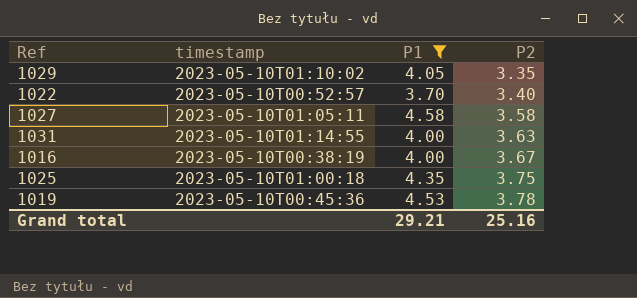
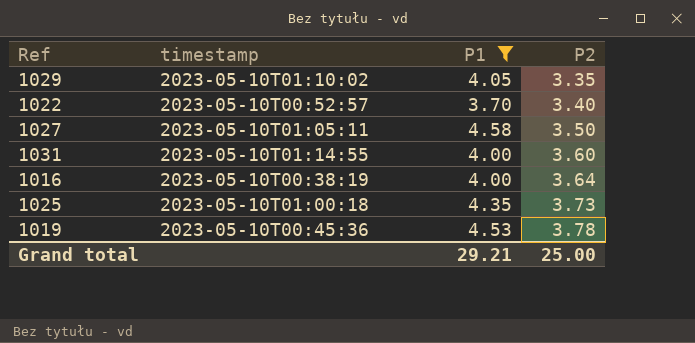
1027 | P2: 3.58 -> 3.50
1031 | P2: 3.63 -> 3.60
1016 | P2: 3.67 -> 3.64
1025 | P2: 3.75 -> 3.73
Grand total | P2: 25.16 -> 25.00

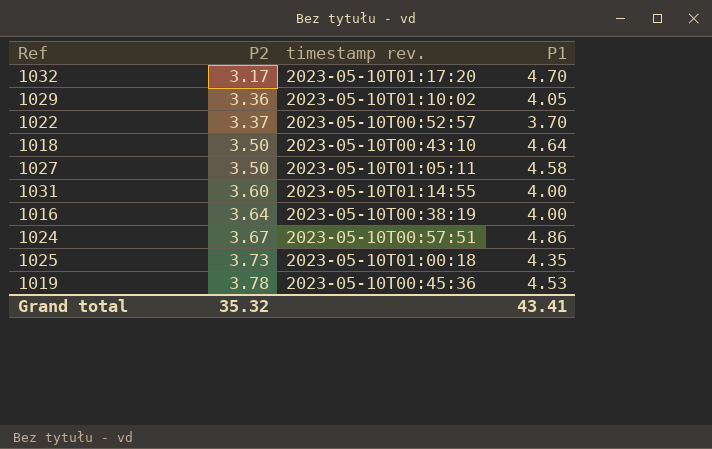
filter: P1 <= 4.58 -> none
column P2 | position: 4 -> 2
column name: timestamp -> timestamp rev.
1029 | P2: 3.35 -> 3.36
1022 | P2: 3.40 -> 3.37
Grand total | P2: 25.00 -> 35.32
Grand total | P1: 29.21 -> 43.41

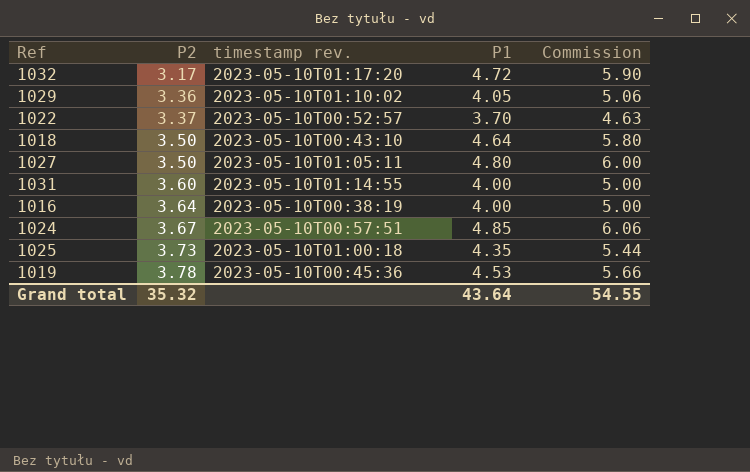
column Commission | formula: none -> [P1] * 1.25
1032 | P1: 4.70 -> 4.72
1027 | P1: 4.58 -> 4.80
1024 | P1: 4.86 -> 4.85
Grand total | P1: 43.41 -> 43.64

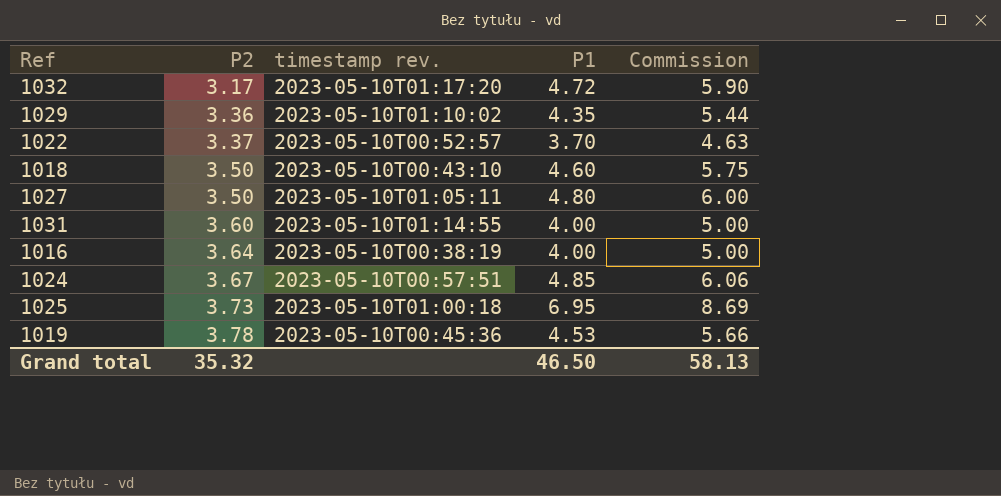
1029 | P1: 4.05 -> 4.35
1029 | Commission: 5.06 -> 5.44
1018 | P1: 4.64 -> 4.60
1018 | Commission: 5.80 -> 5.75
1025 | P1: 4.35 -> 6.95
1025 | Commission: 5.44 -> 8.69
Grand total | P1: 43.64 -> 46.50
Grand total | Commission: 54.55 -> 58.13

